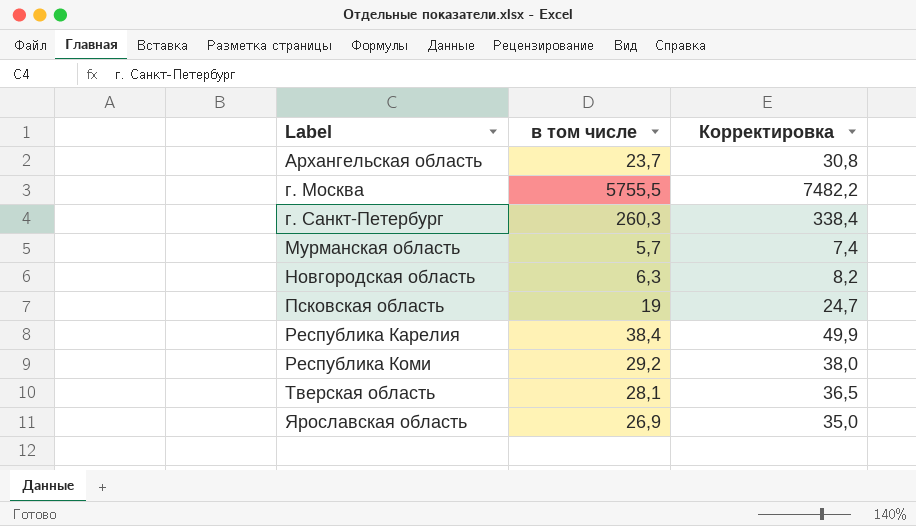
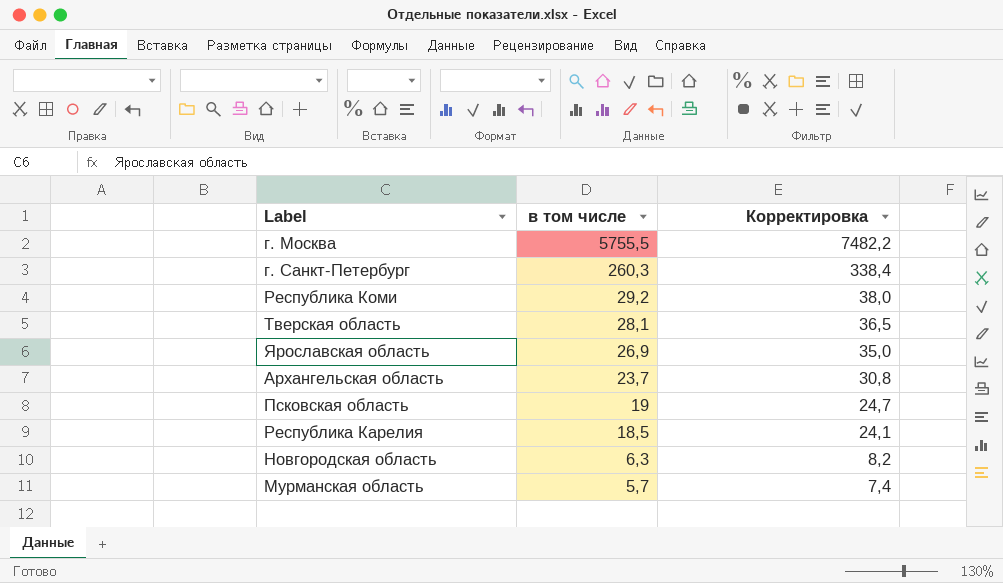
row order: Label ascending -> в том числе descending
Республика Карелия | в том числе: 38,4 -> 18,5
Республика Карелия | Корректировка: 49,9 -> 24,1

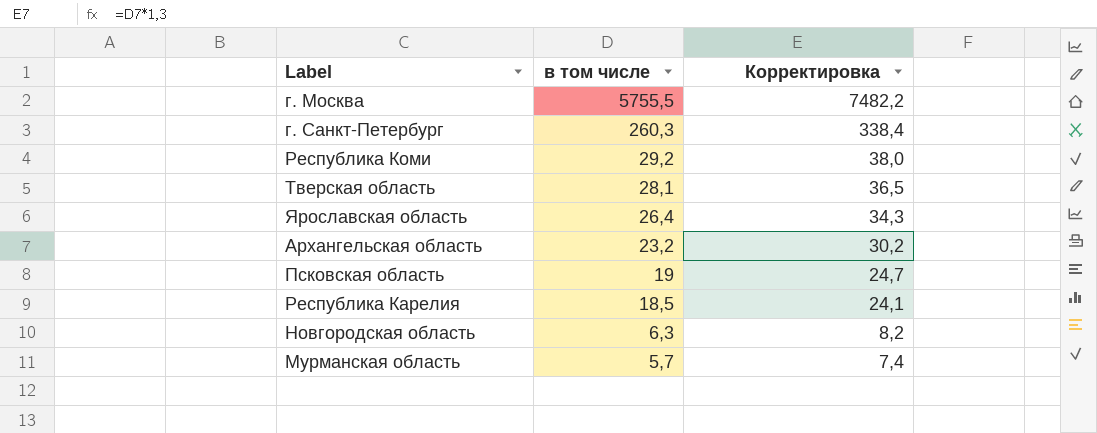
Ярославская область | в том числе: 26,9 -> 26,4
Ярославская область | Корректировка: 35,0 -> 34,3
Архангельская область | в том числе: 23,7 -> 23,2
Архангельская область | Корректировка: 30,8 -> 30,2

